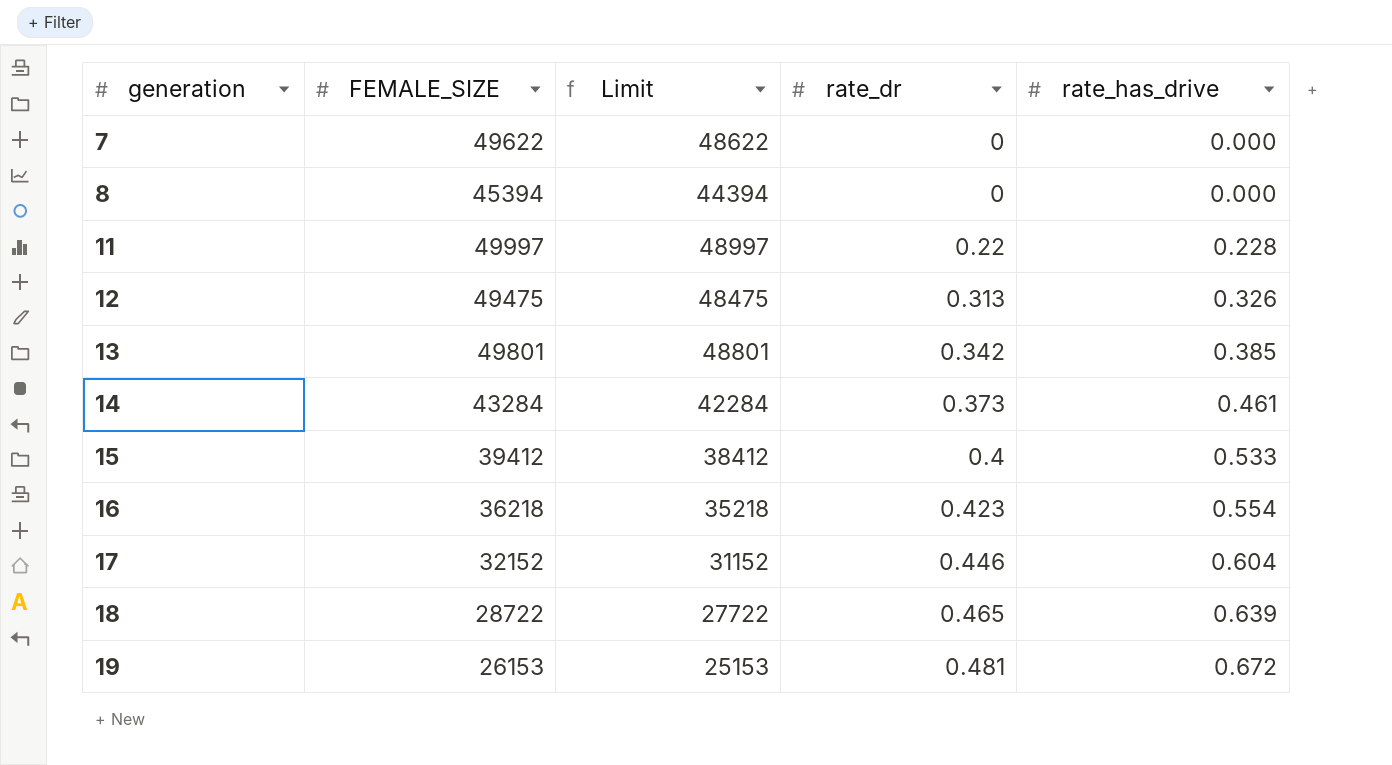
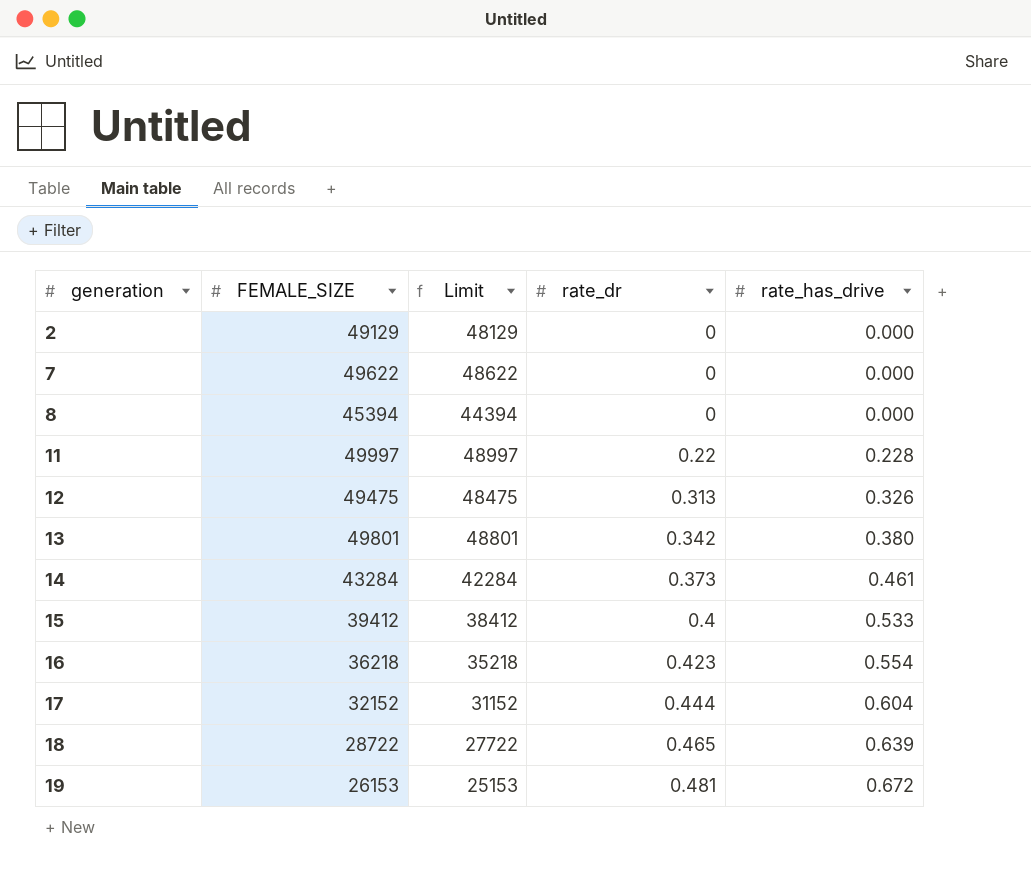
row 2: none -> 49129 | 48129 | 0 | 0.000
13 | rate_has_drive: 0.385 -> 0.380
17 | rate_dr: 0.446 -> 0.444

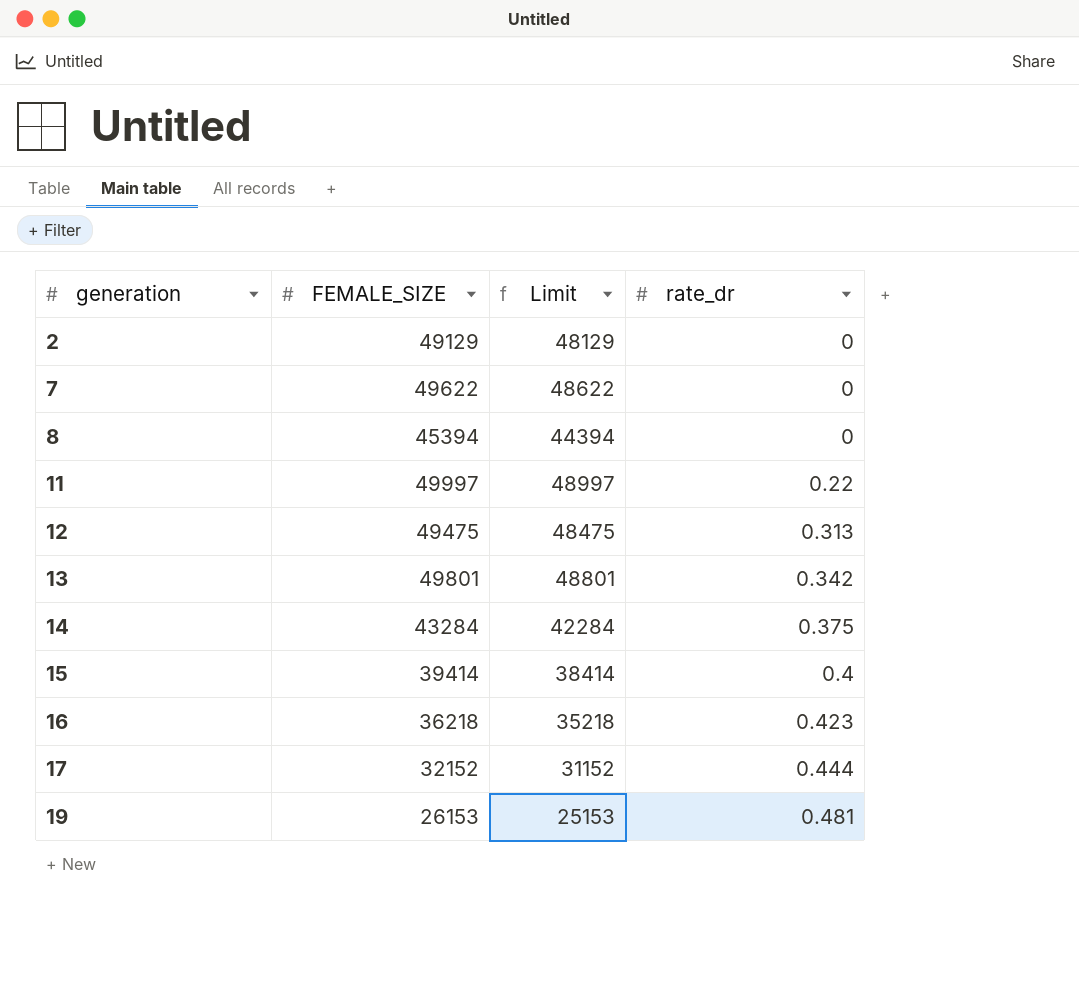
column rate_has_drive | position: 5 -> none
row 18: 28722 | 27722 | 0.465 | 0.639 -> none
14 | rate_dr: 0.373 -> 0.375
15 | FEMALE_SIZE: 39412 -> 39414
15 | Limit: 38412 -> 38414

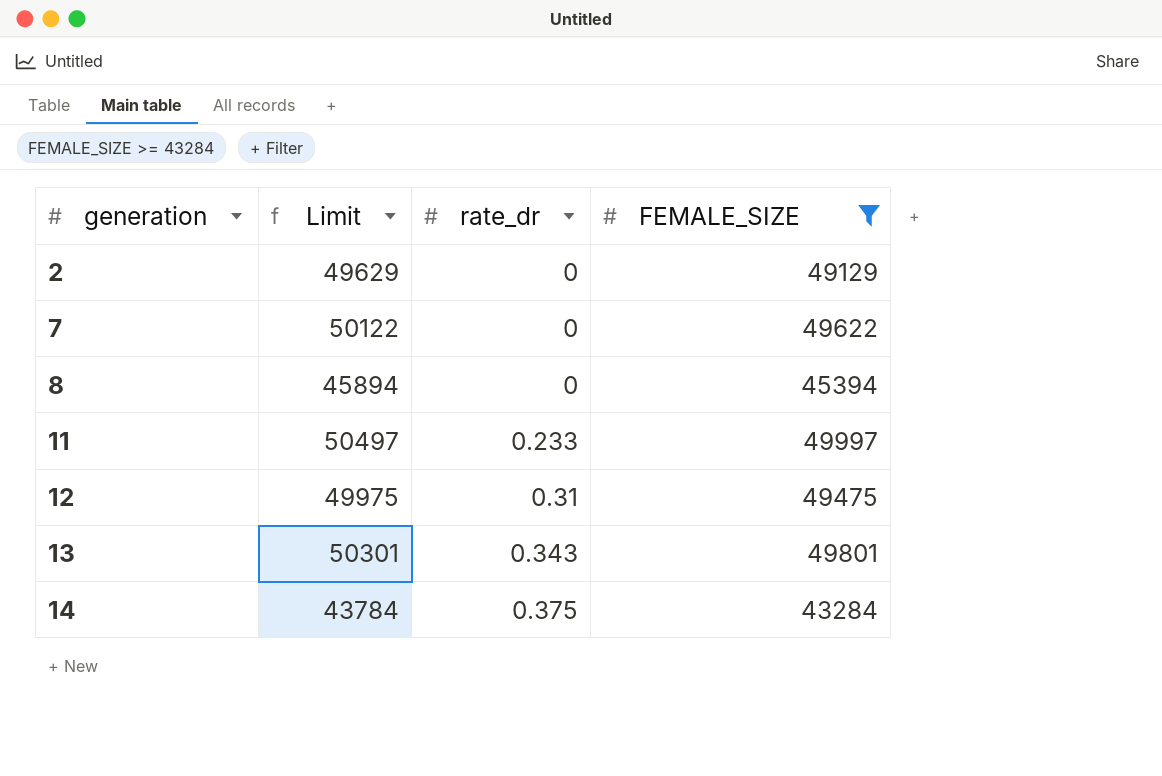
filter: none -> FEMALE_SIZE >= 43284
column Limit | formula: [FEMALE_SIZE] - 1000 -> [FEMALE_SIZE] + 500
column FEMALE_SIZE | position: 2 -> 4
11 | rate_dr: 0.22 -> 0.233
12 | rate_dr: 0.313 -> 0.31
13 | rate_dr: 0.342 -> 0.343

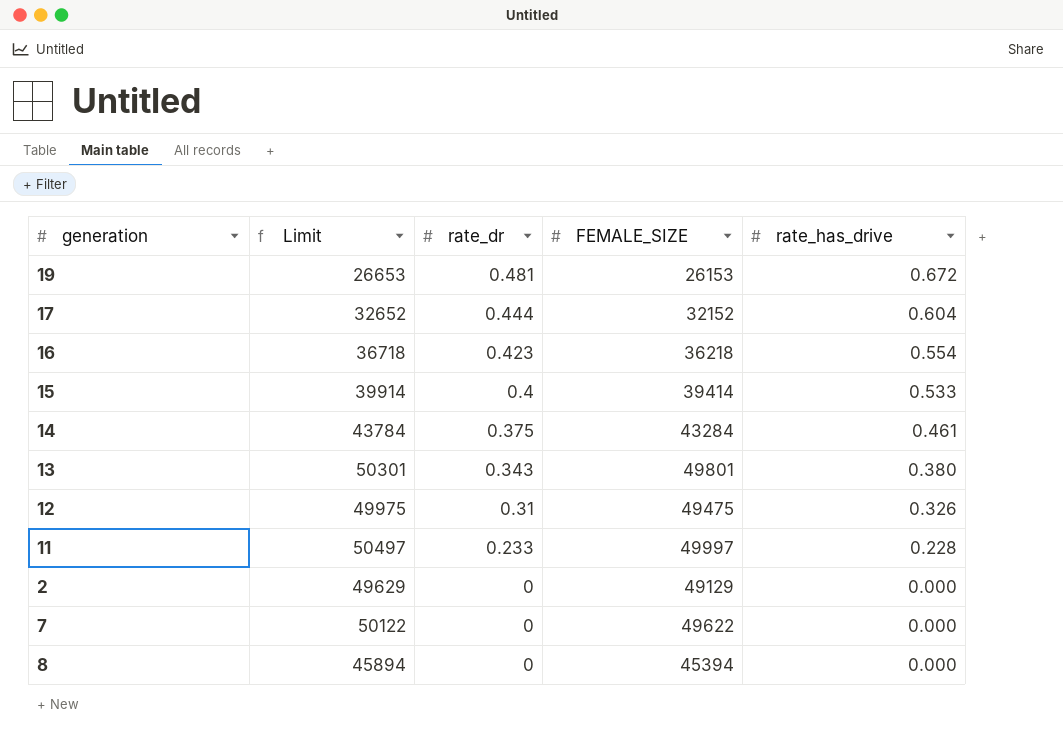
filter: FEMALE_SIZE >= 43284 -> none
row order: generation ascending -> rate_dr descending
column rate_has_drive | position: none -> 5

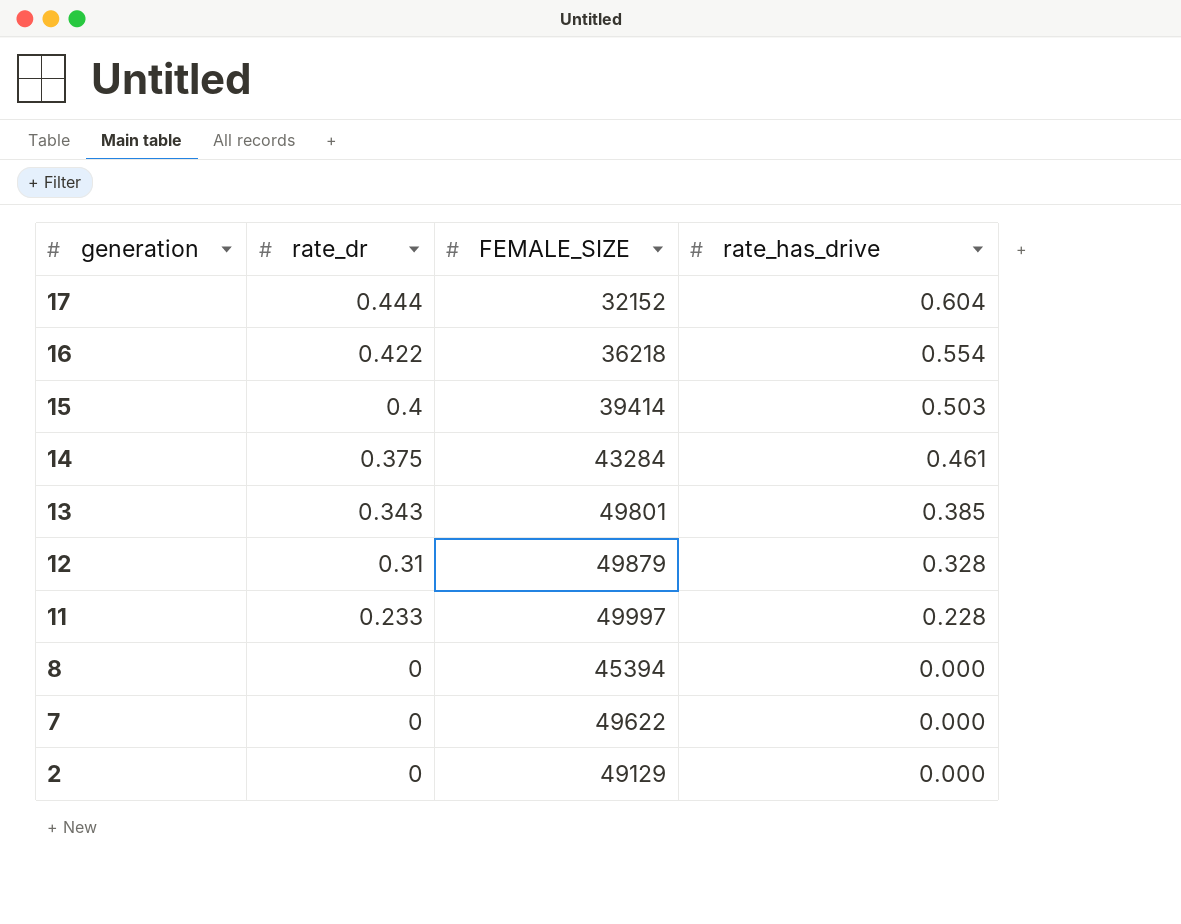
row order: rate_dr descending -> generation descending
column Limit | formula: [FEMALE_SIZE] + 500 -> none
row 19: 26653 | 0.481 | 26153 | 0.672 -> none
16 | rate_dr: 0.423 -> 0.422
15 | rate_has_drive: 0.533 -> 0.503
13 | rate_has_drive: 0.380 -> 0.385
12 | FEMALE_SIZE: 49475 -> 49879
12 | rate_has_drive: 0.326 -> 0.328

